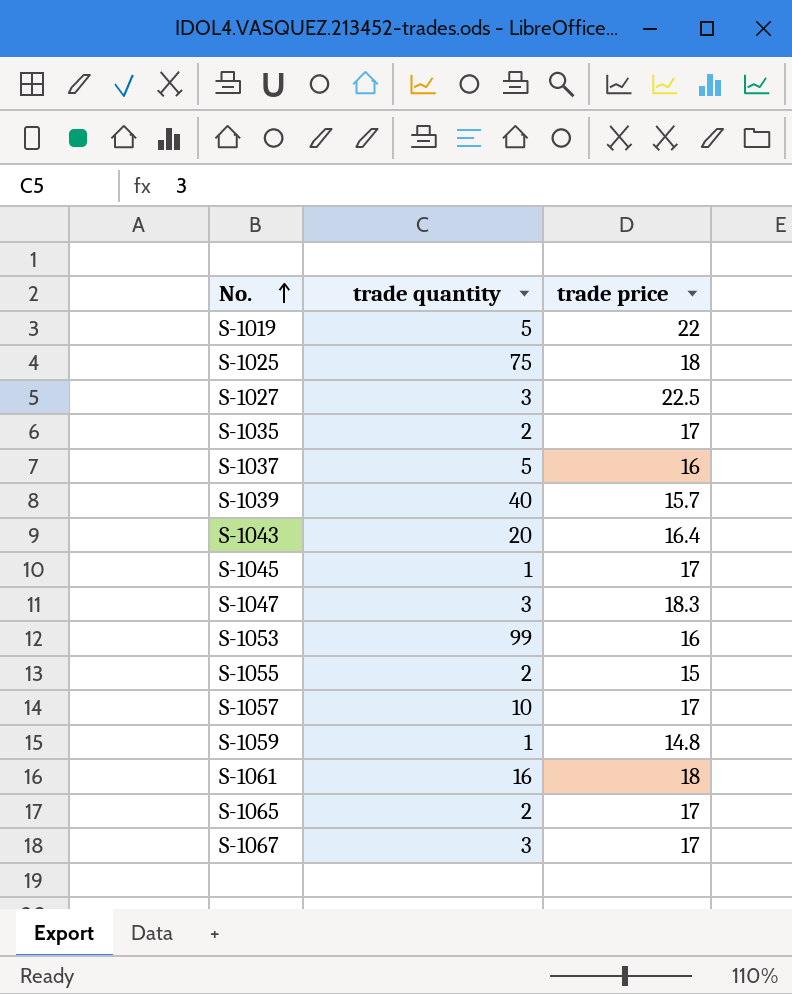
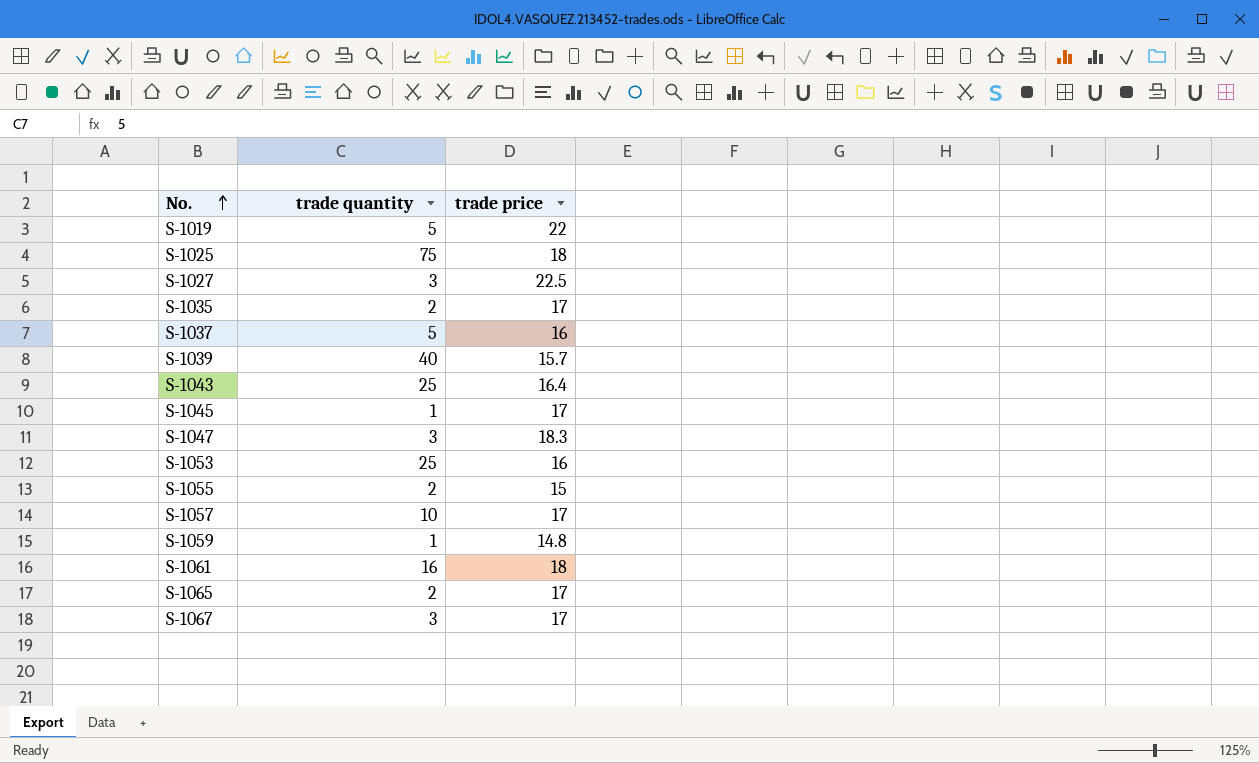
S-1043 | trade quantity: 20 -> 25
S-1053 | trade quantity: 99 -> 25

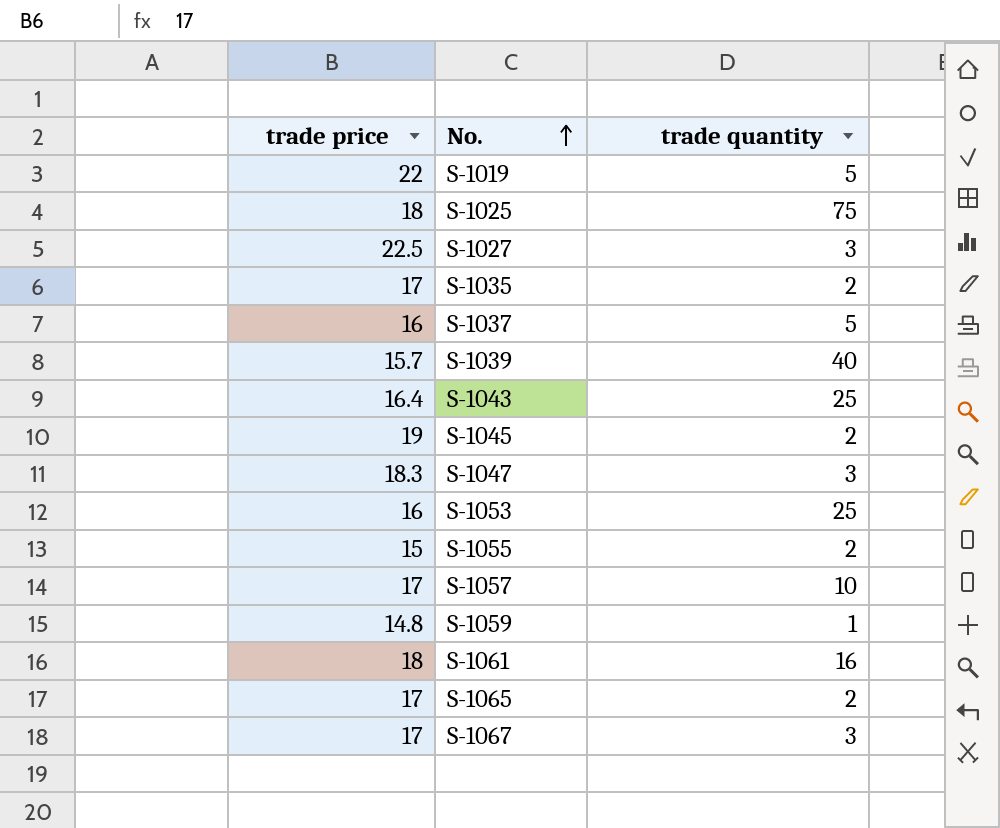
column trade price | position: 3 -> 1
S-1045 | trade price: 17 -> 19
S-1045 | trade quantity: 1 -> 2

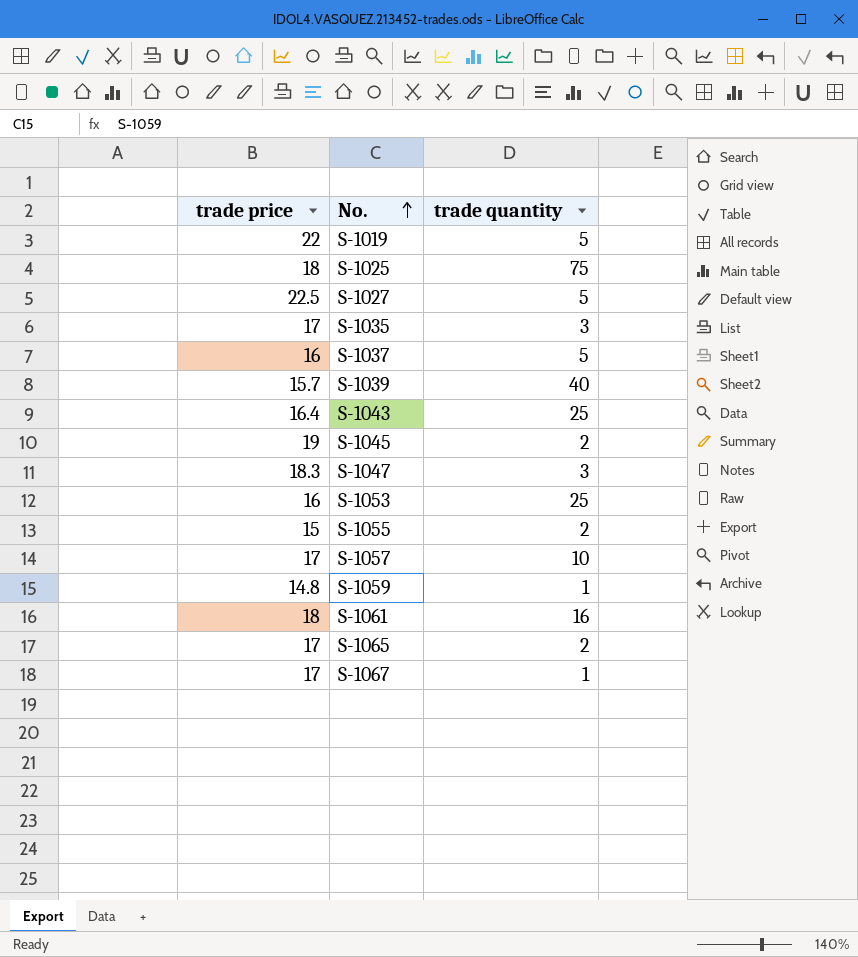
S-1027 | trade quantity: 3 -> 5
S-1035 | trade quantity: 2 -> 3
S-1067 | trade quantity: 3 -> 1

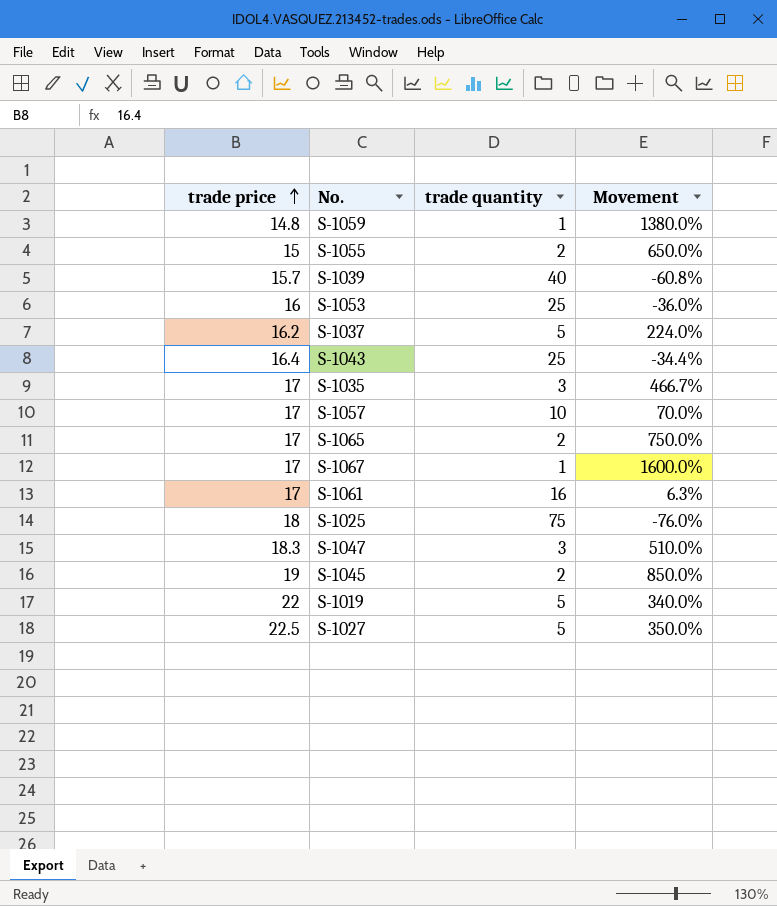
row order: No. ascending -> trade price ascending
column Movement | formula: none -> ([trade price] - [trade quantity]) / [trade quantity]
S-1037 | trade price: 16 -> 16.2
S-1061 | trade price: 18 -> 17

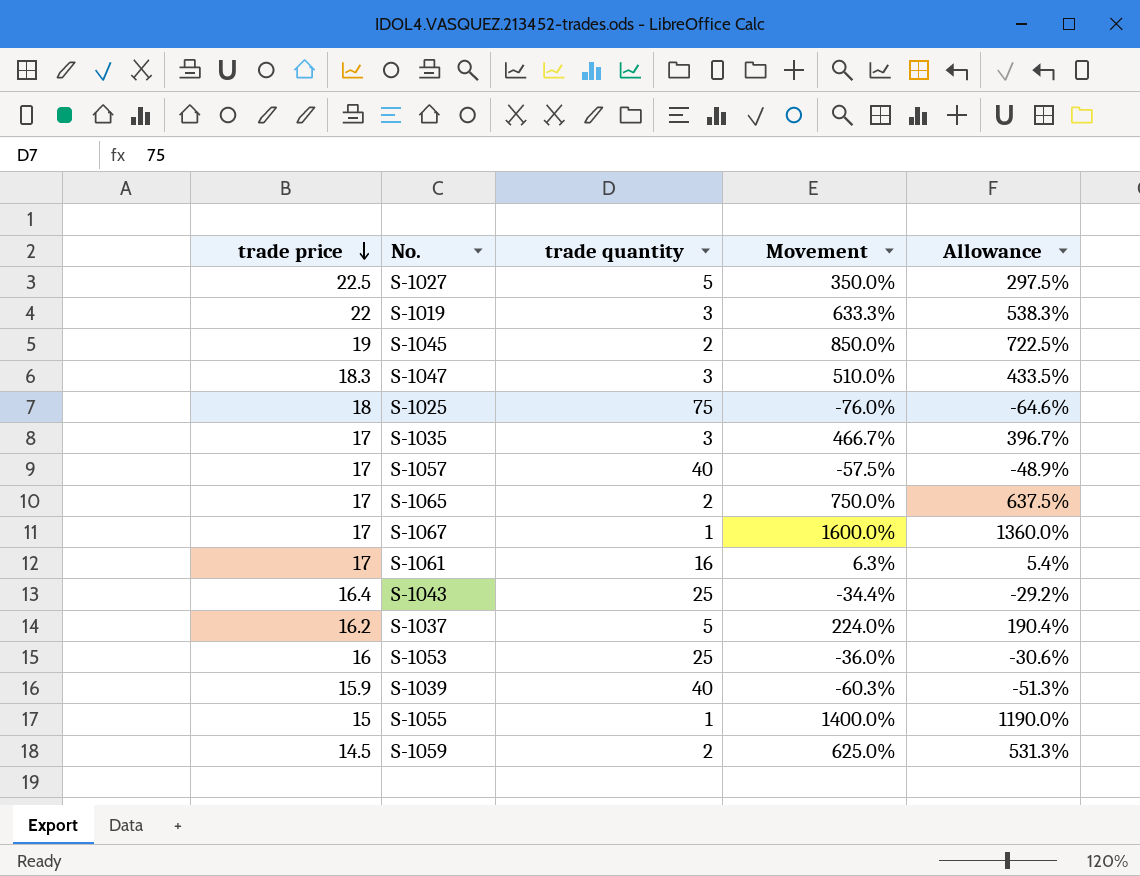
row order: trade price ascending -> trade price descending
column Allowance | formula: none -> [Movement] * 0.85
S-1019 | trade quantity: 5 -> 3
S-1019 | Movement: 340.0% -> 633.3%
S-1057 | trade quantity: 10 -> 40
S-1057 | Movement: 70.0% -> -57.5%
S-1039 | trade price: 15.7 -> 15.9
S-1039 | Movement: -60.8% -> -60.3%
S-1055 | trade quantity: 2 -> 1
S-1055 | Movement: 650.0% -> 1400.0%
S-1059 | trade price: 14.8 -> 14.5
S-1059 | trade quantity: 1 -> 2
S-1059 | Movement: 1380.0% -> 625.0%

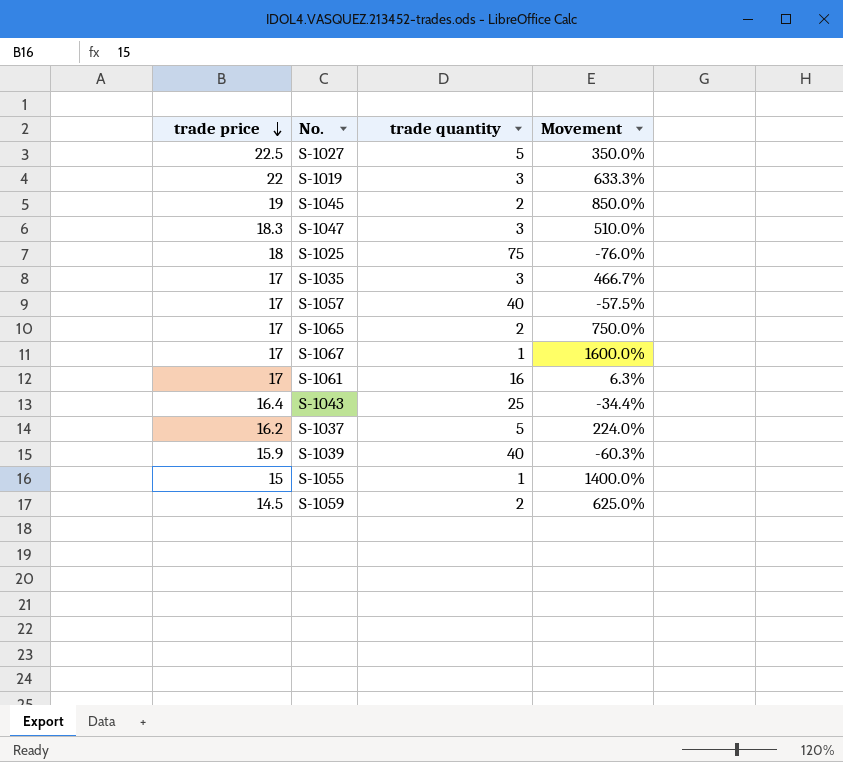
column Allowance | formula: [Movement] * 0.85 -> none
row S-1053: 16 | 25 | -36.0% | -30.6% -> none

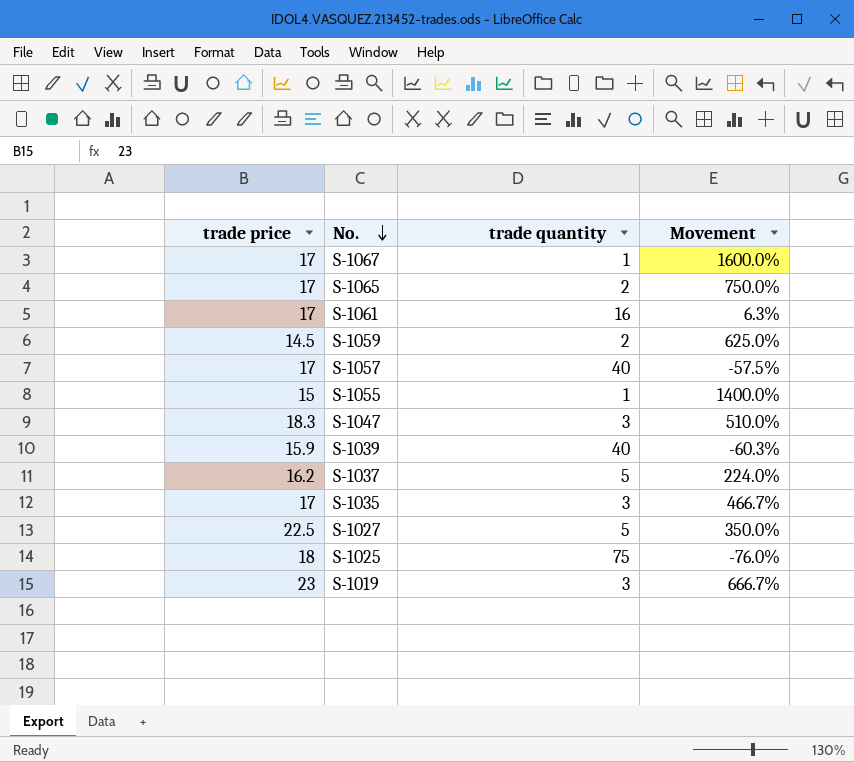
row order: trade price descending -> No. descending
row S-1045: 19 | 2 | 850.0% -> none
row S-1043: 16.4 | 25 | -34.4% -> none
S-1019 | trade price: 22 -> 23
S-1019 | Movement: 633.3% -> 666.7%

